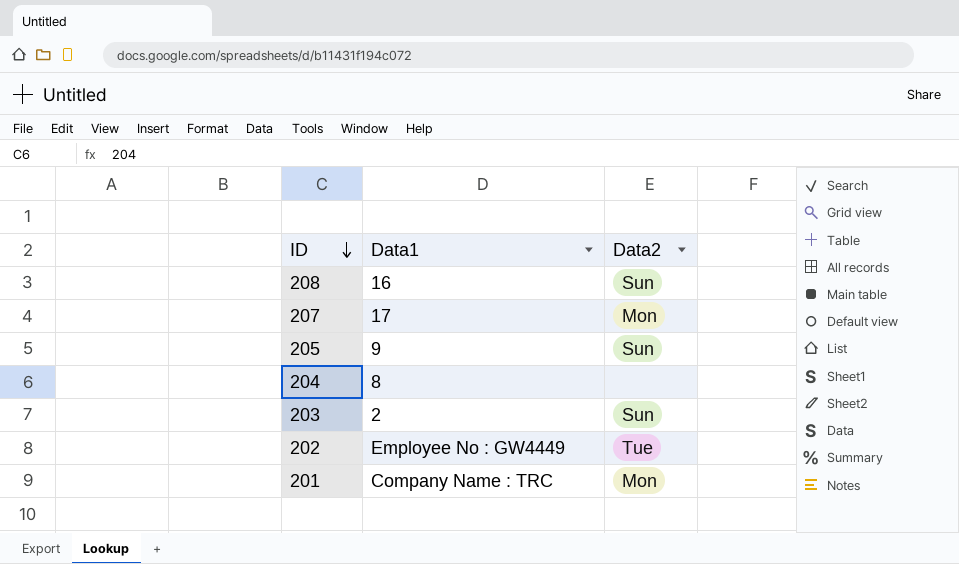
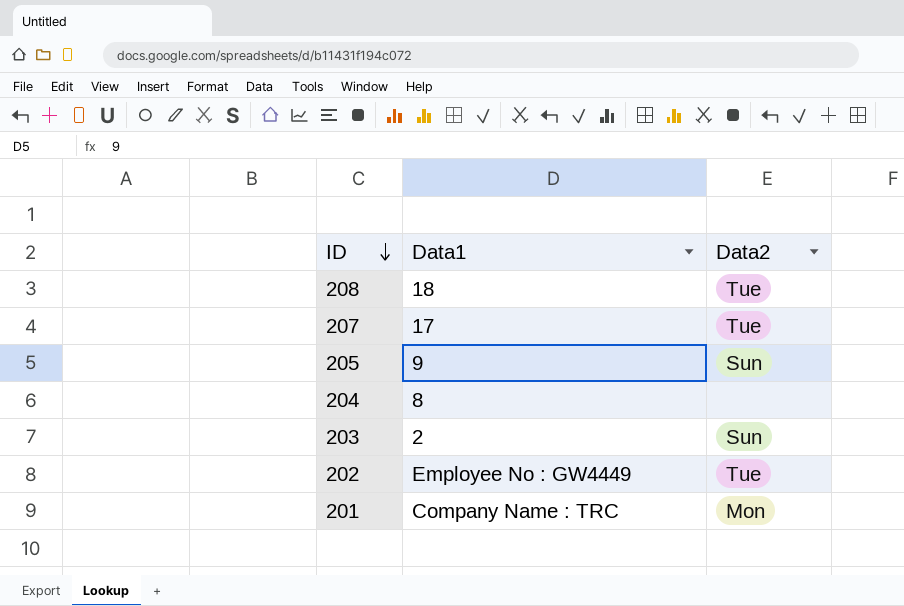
208 | Data1: 16 -> 18
208 | Data2: Sun -> Tue
207 | Data2: Mon -> Tue

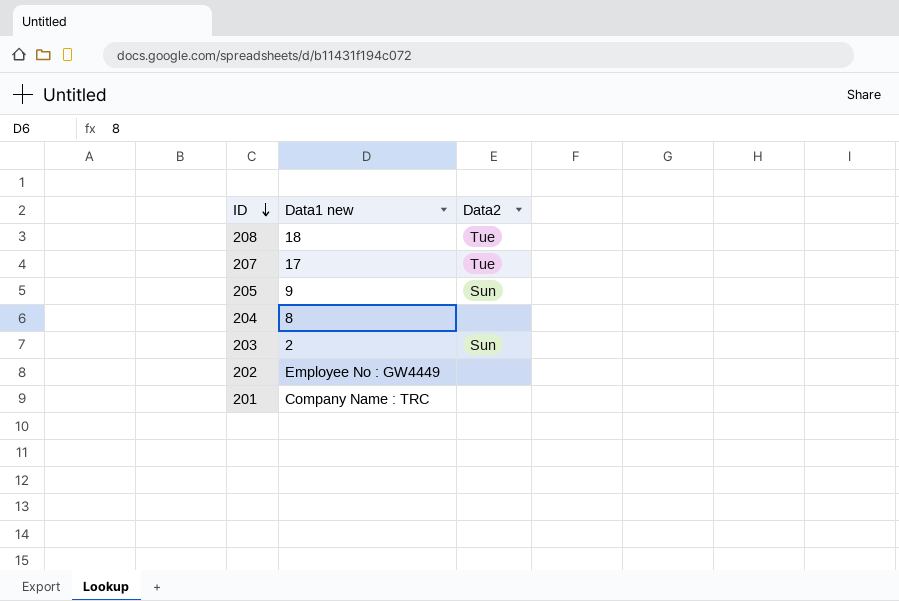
column name: Data1 -> Data1 new
202 | Data2: Tue -> none
201 | Data2: Mon -> none

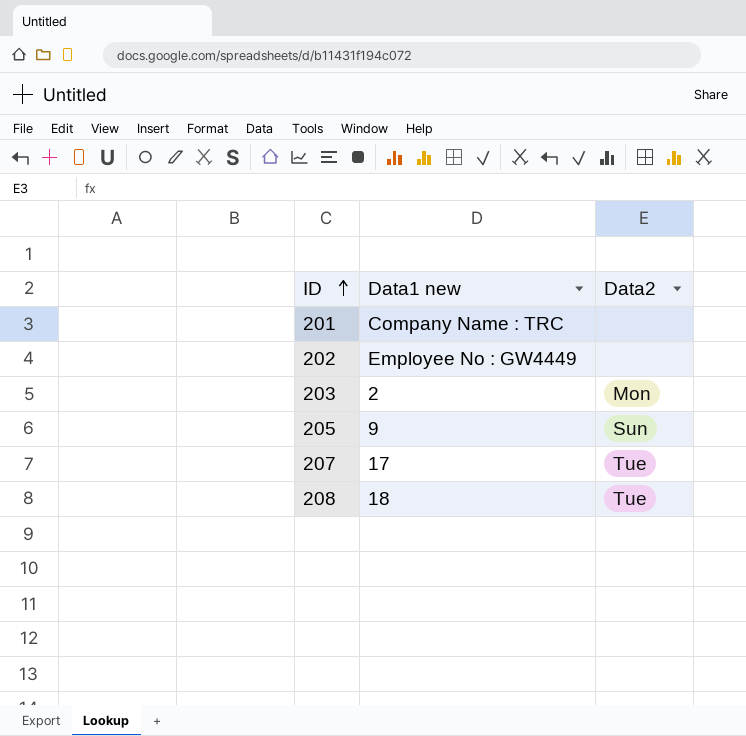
row order: ID descending -> ID ascending
row 204: 8 | none -> none
203 | Data2: Sun -> Mon

